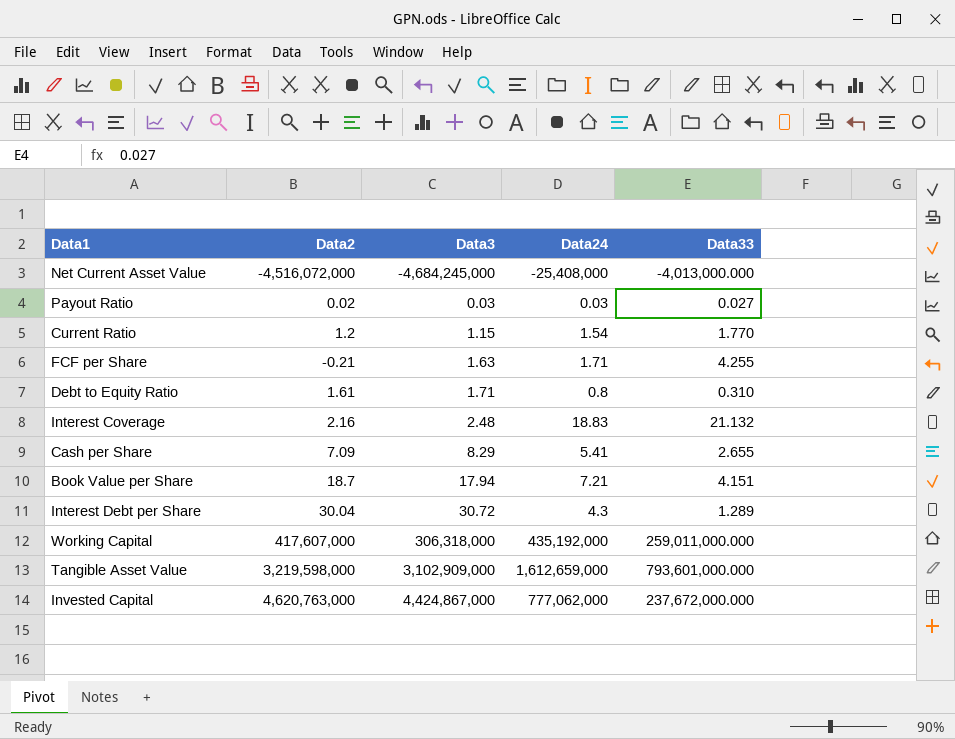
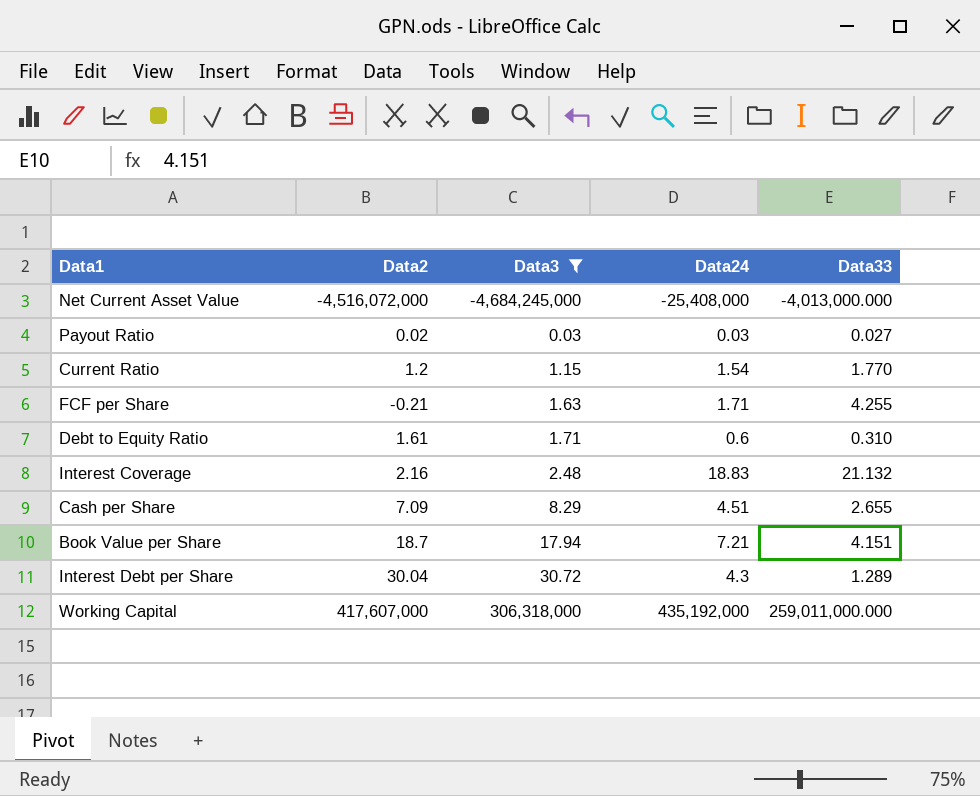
filter: none -> Data3 <= 306,318,000
Debt to Equity Ratio | Data24: 0.8 -> 0.6
Cash per Share | Data24: 5.41 -> 4.51

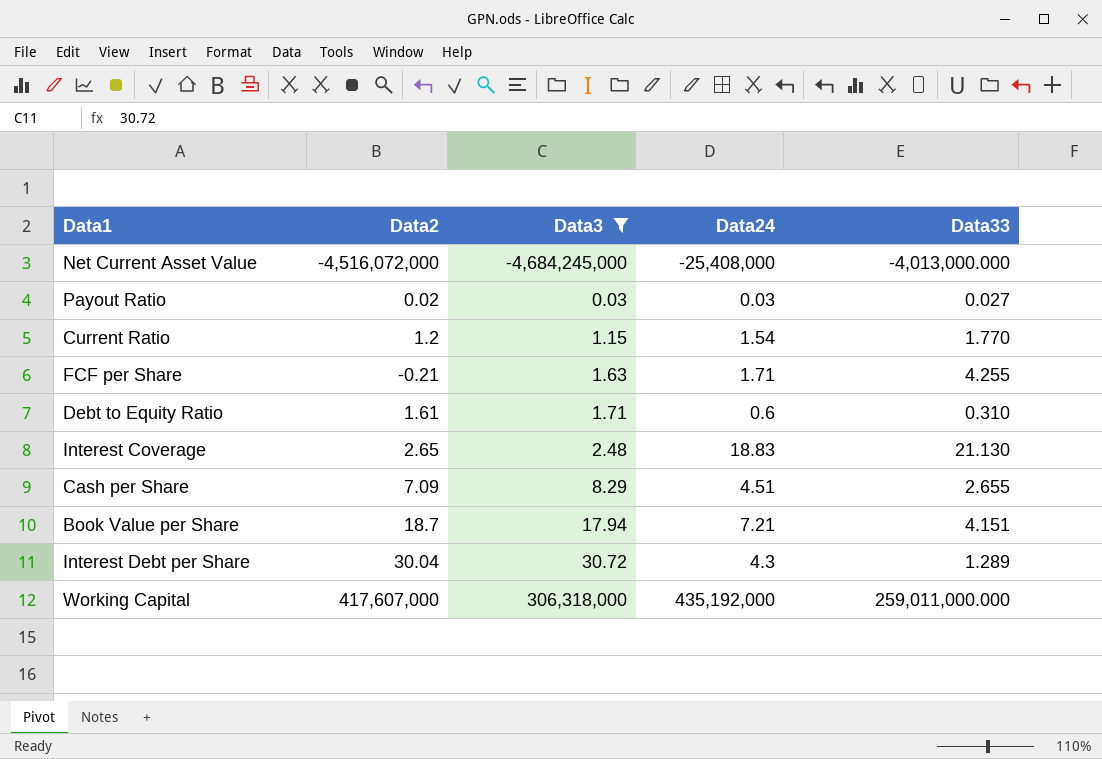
Interest Coverage | Data2: 2.16 -> 2.65
Interest Coverage | Data33: 21.132 -> 21.130

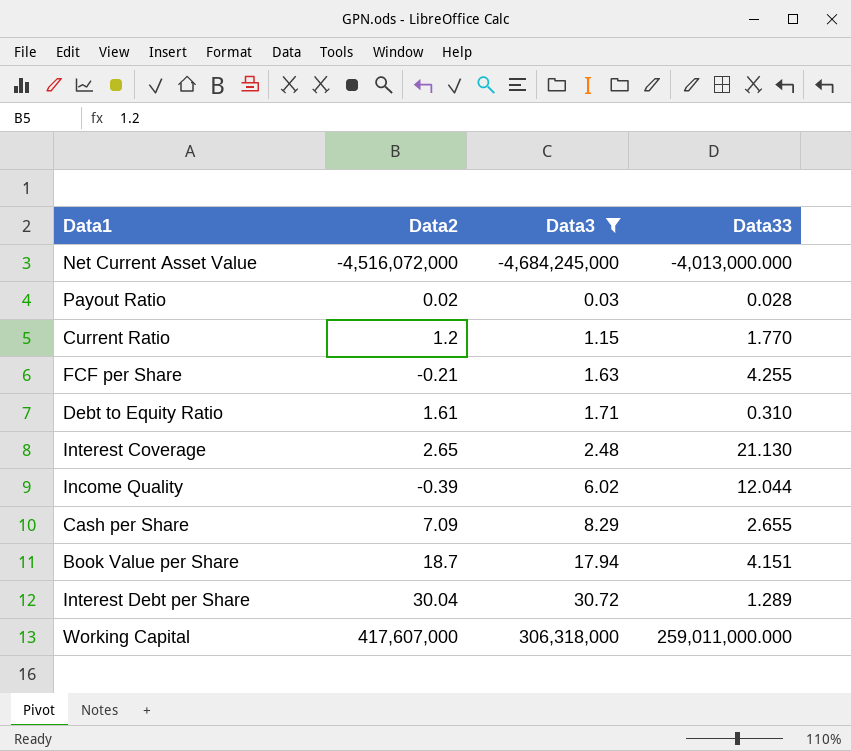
column Data24 | position: 4 -> none
Payout Ratio | Data33: 0.027 -> 0.028
row Income Quality: none -> -0.39 | 6.02 | 12.044

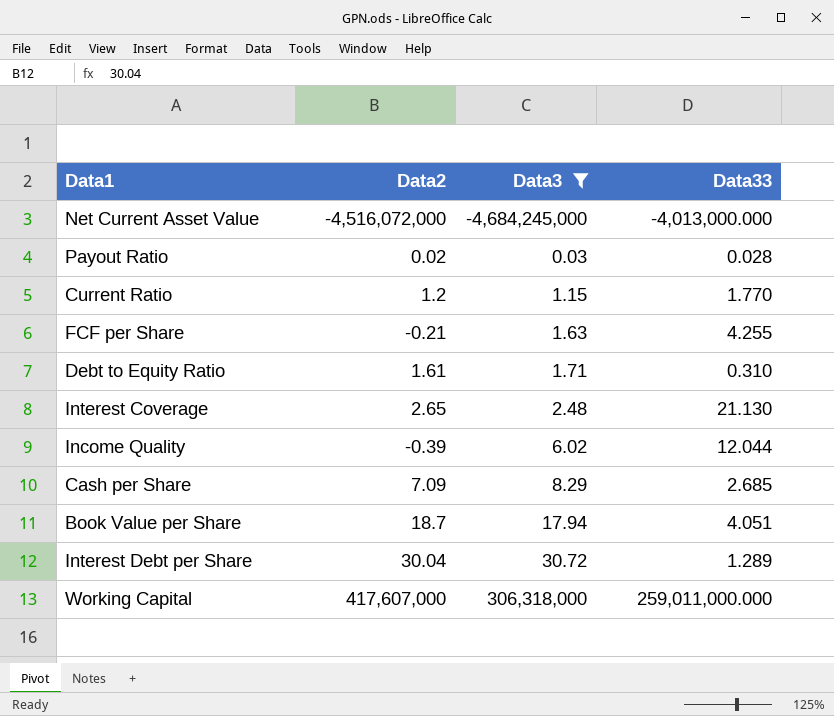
Cash per Share | Data33: 2.655 -> 2.685
Book Value per Share | Data33: 4.151 -> 4.051

